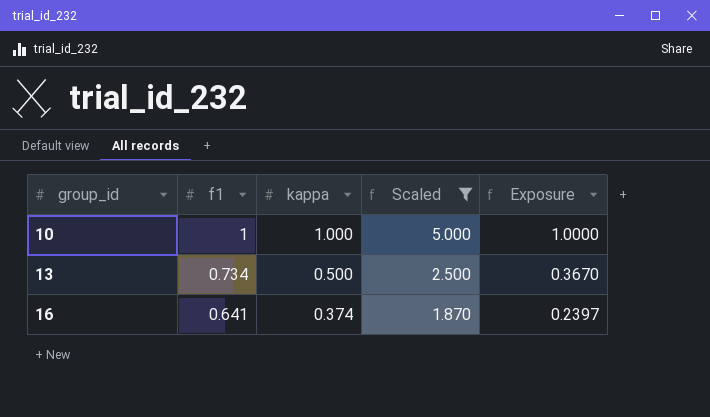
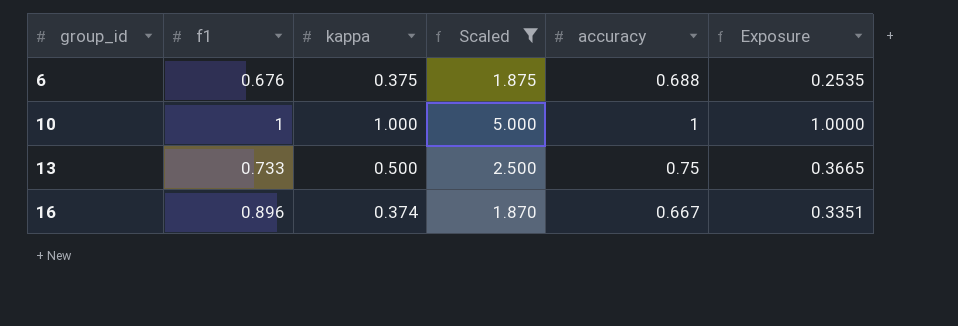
column accuracy | position: none -> 5
row 6: none -> 0.676 | 0.375 | 1.875 | 0.688 | 0.2535
13 | f1: 0.734 -> 0.733
13 | Exposure: 0.3670 -> 0.3665
16 | f1: 0.641 -> 0.896
16 | Exposure: 0.2397 -> 0.3351

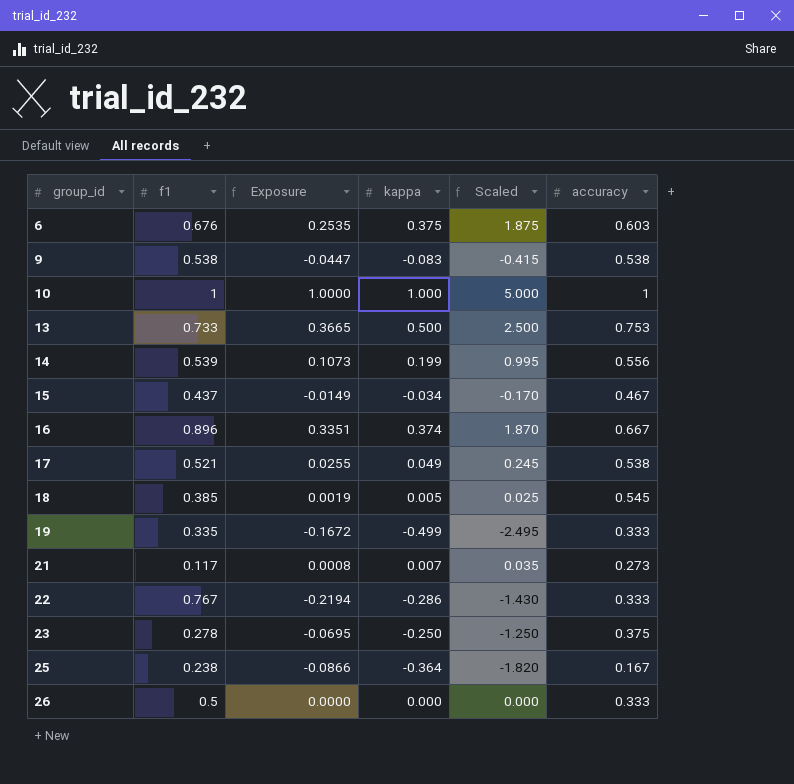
filter: Scaled >= 1.870 -> none
column Exposure | position: 6 -> 3
6 | accuracy: 0.688 -> 0.603
13 | accuracy: 0.75 -> 0.753

